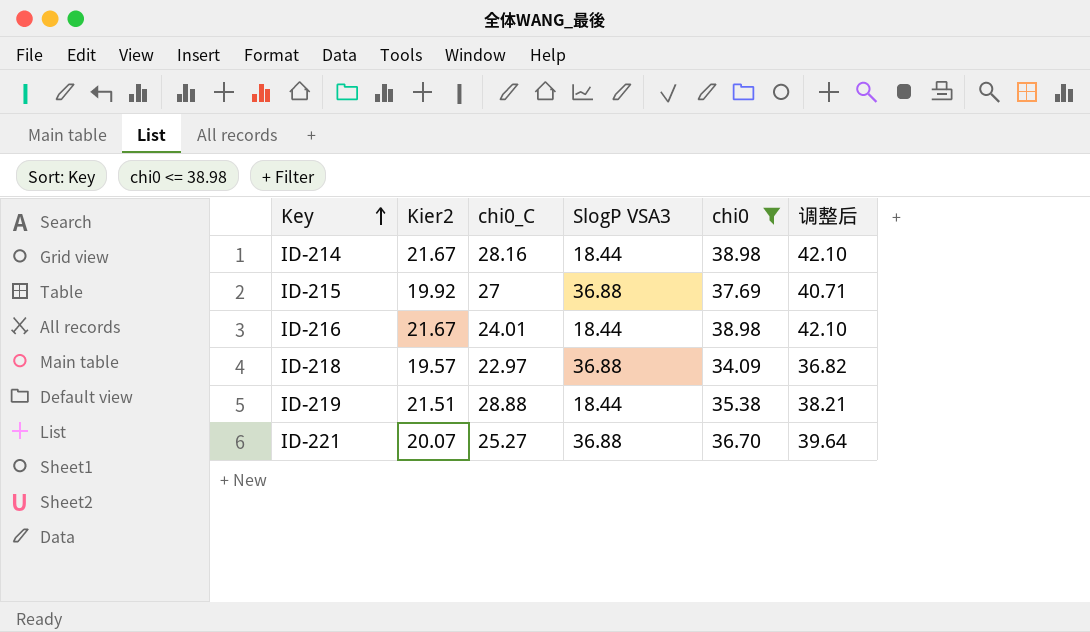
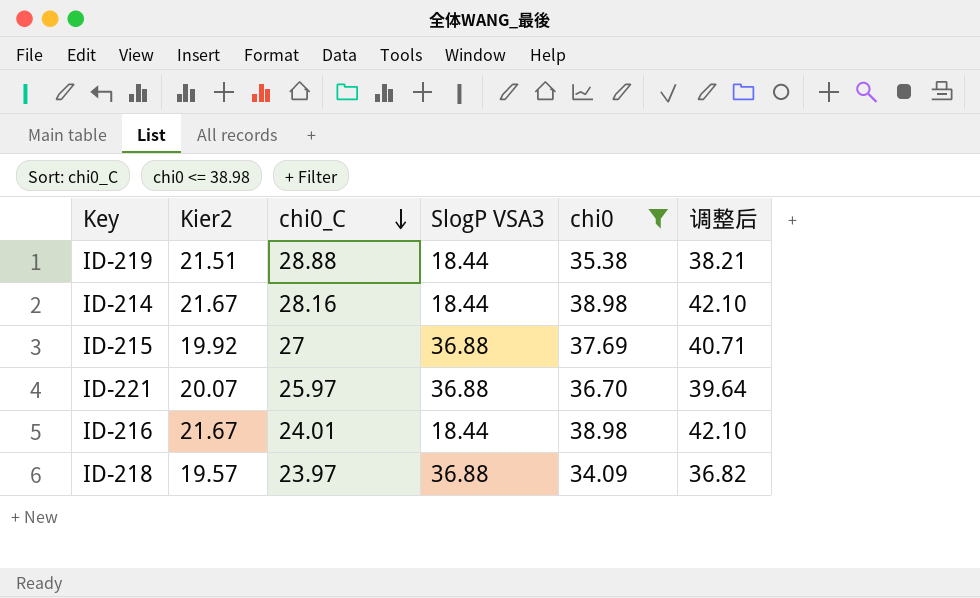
row order: Key ascending -> chi0_C descending
ID-221 | chi0_C: 25.27 -> 25.97
ID-218 | chi0_C: 22.97 -> 23.97

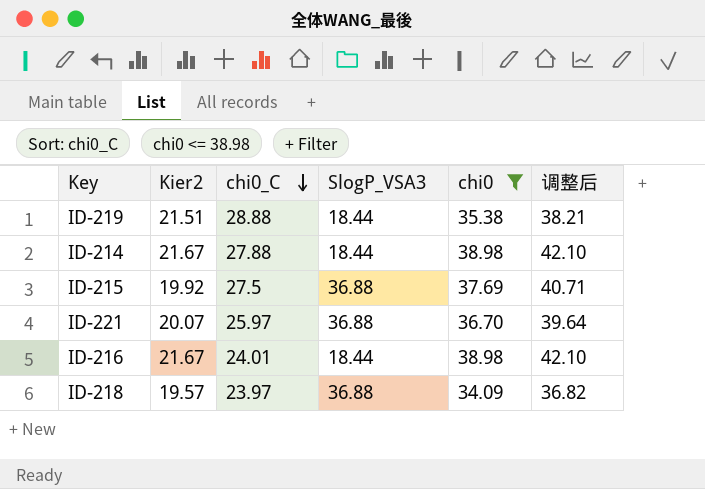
column name: SlogP VSA3 -> SlogP_VSA3
ID-214 | chi0_C: 28.16 -> 27.88
ID-215 | chi0_C: 27 -> 27.5

